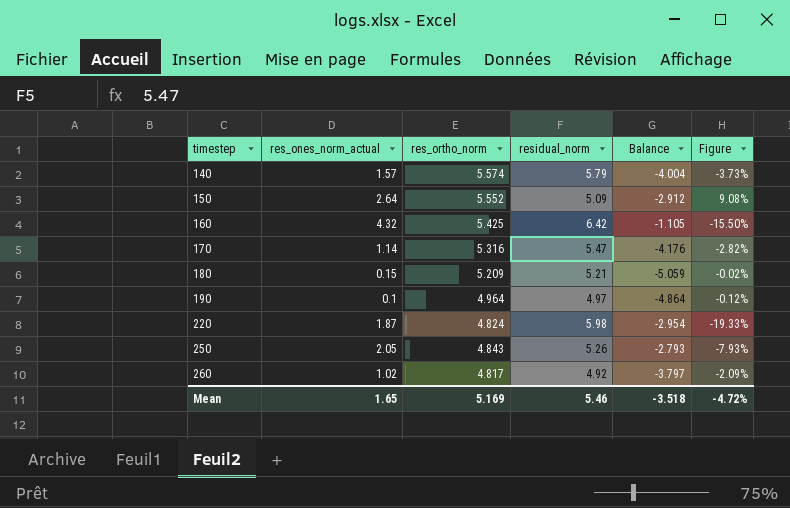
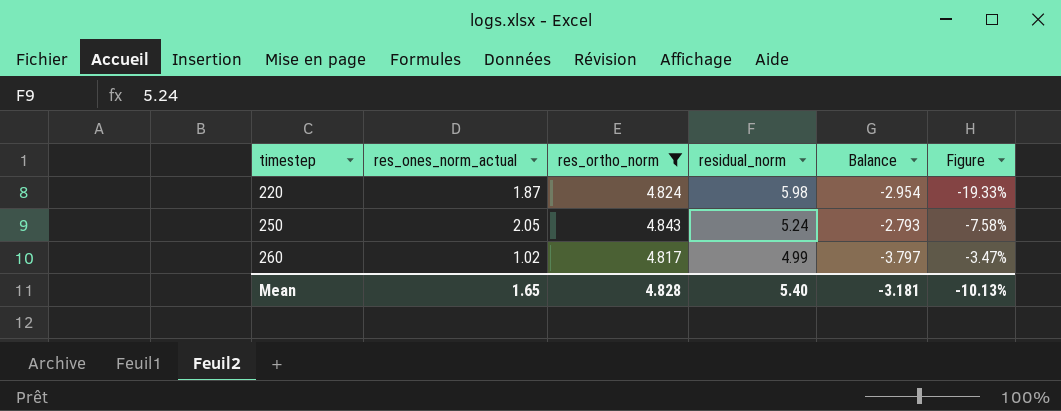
filter: none -> res_ortho_norm <= 4.843
250 | residual_norm: 5.26 -> 5.24
250 | Figure: -7.93% -> -7.58%
260 | residual_norm: 4.92 -> 4.99
260 | Figure: -2.09% -> -3.47%
Mean | res_ortho_norm: 5.169 -> 4.828
Mean | residual_norm: 5.46 -> 5.40
Mean | Balance: -3.518 -> -3.181
Mean | Figure: -4.72% -> -10.13%

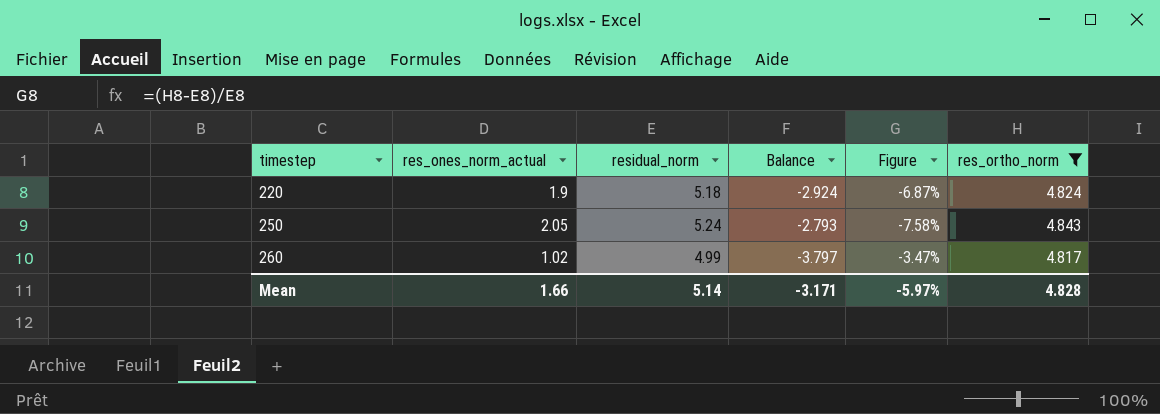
column res_ortho_norm | position: 3 -> 6
220 | res_ones_norm_actual: 1.87 -> 1.9
220 | residual_norm: 5.98 -> 5.18
220 | Balance: -2.954 -> -2.924
220 | Figure: -19.33% -> -6.87%
Mean | res_ones_norm_actual: 1.65 -> 1.66
Mean | residual_norm: 5.40 -> 5.14
Mean | Balance: -3.181 -> -3.171
Mean | Figure: -10.13% -> -5.97%

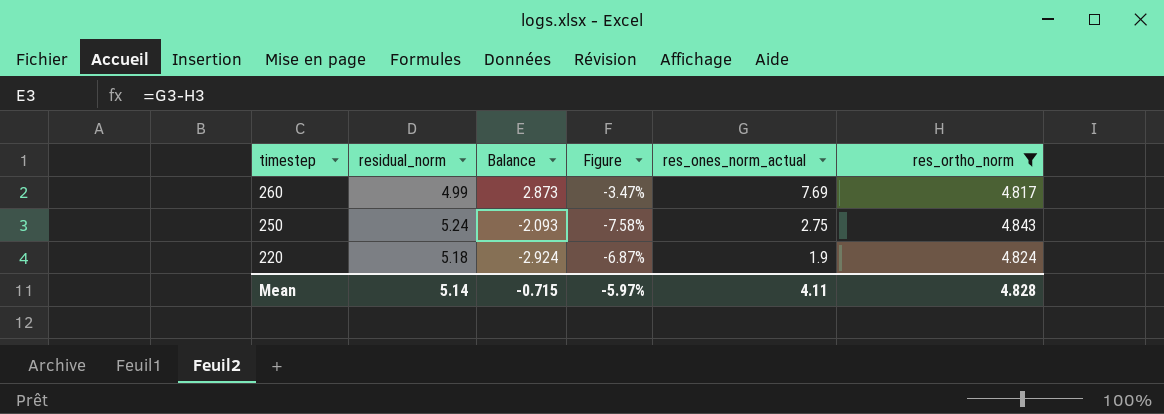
row order: timestep ascending -> timestep descending
column res_ones_norm_actual | position: 2 -> 5
260 | Balance: -3.797 -> 2.873
260 | res_ones_norm_actual: 1.02 -> 7.69
250 | Balance: -2.793 -> -2.093
250 | res_ones_norm_actual: 2.05 -> 2.75
Mean | Balance: -3.171 -> -0.715
Mean | res_ones_norm_actual: 1.66 -> 4.11

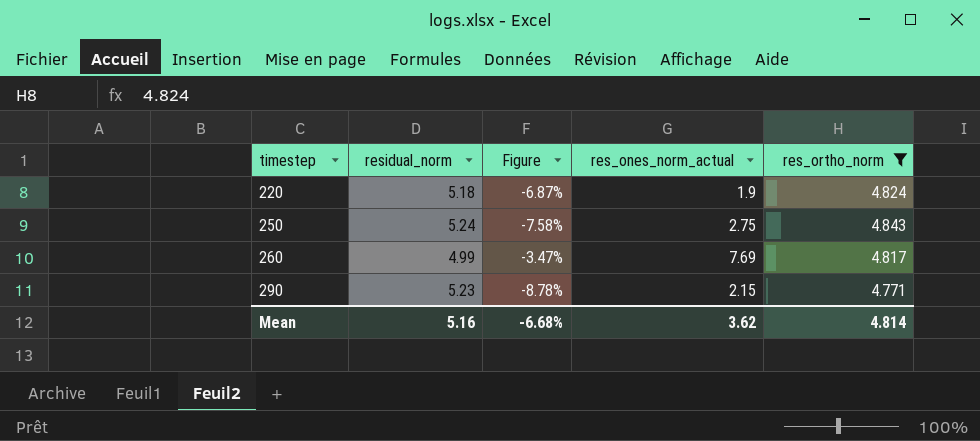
row order: timestep descending -> timestep ascending
column Balance | formula: [res_ones_norm_actual] - [res_ortho_norm] -> none
row 290: none -> 5.23 | -8.78% | 2.15 | 4.771
Mean | residual_norm: 5.14 -> 5.16
Mean | Figure: -5.97% -> -6.68%
Mean | res_ones_norm_actual: 4.11 -> 3.62
Mean | res_ortho_norm: 4.828 -> 4.814

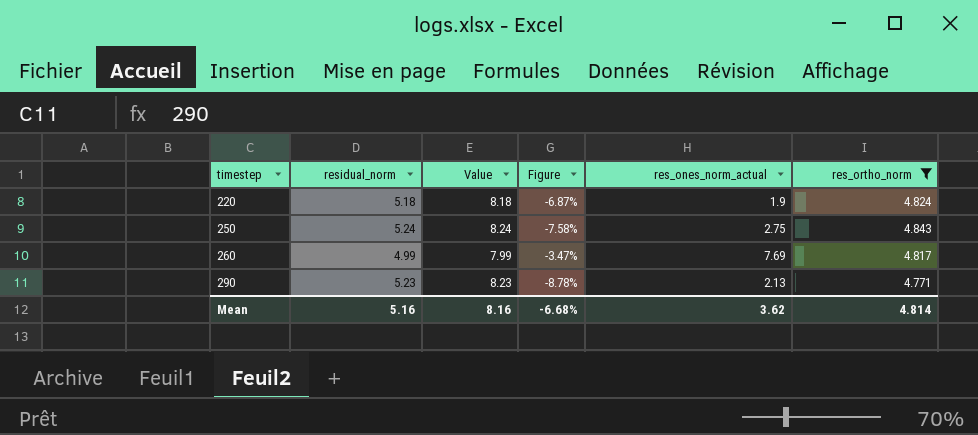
column Value | formula: none -> [residual_norm] + 3
290 | res_ones_norm_actual: 2.15 -> 2.13

